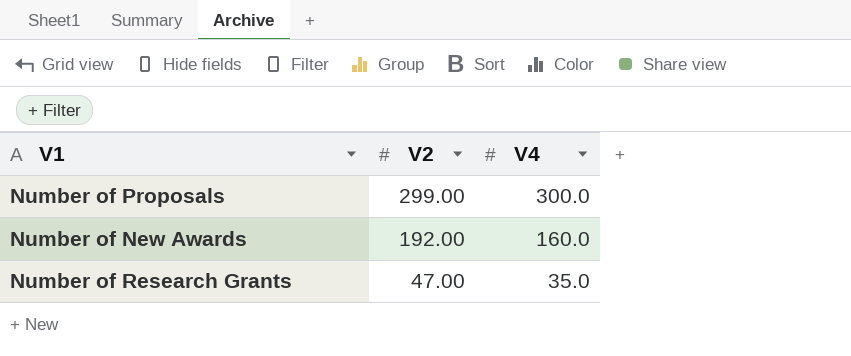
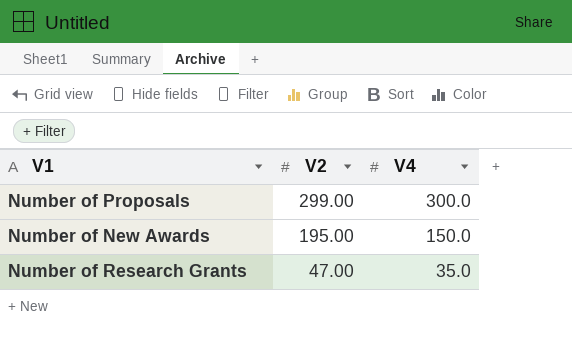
Number of New Awards | V2: 192.00 -> 195.00
Number of New Awards | V4: 160.0 -> 150.0

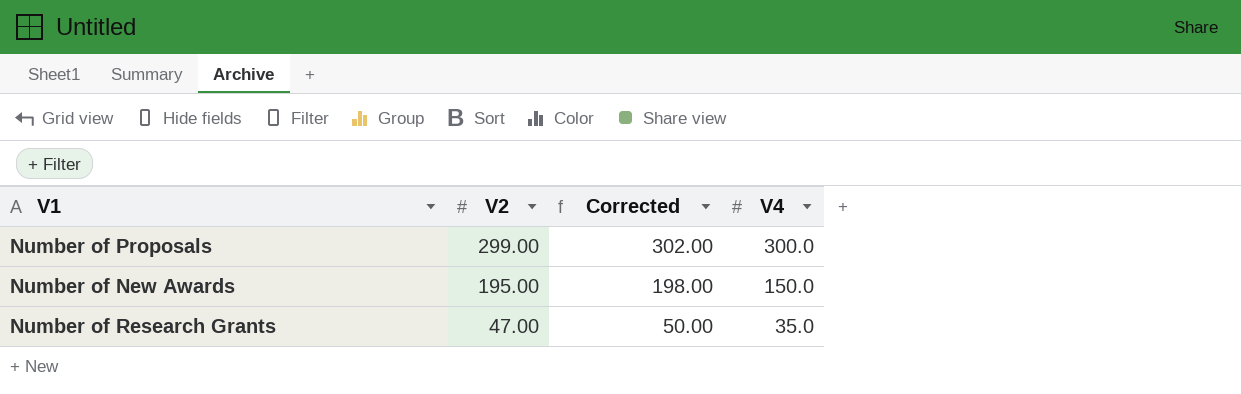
column Corrected | formula: none -> [V2] + 3

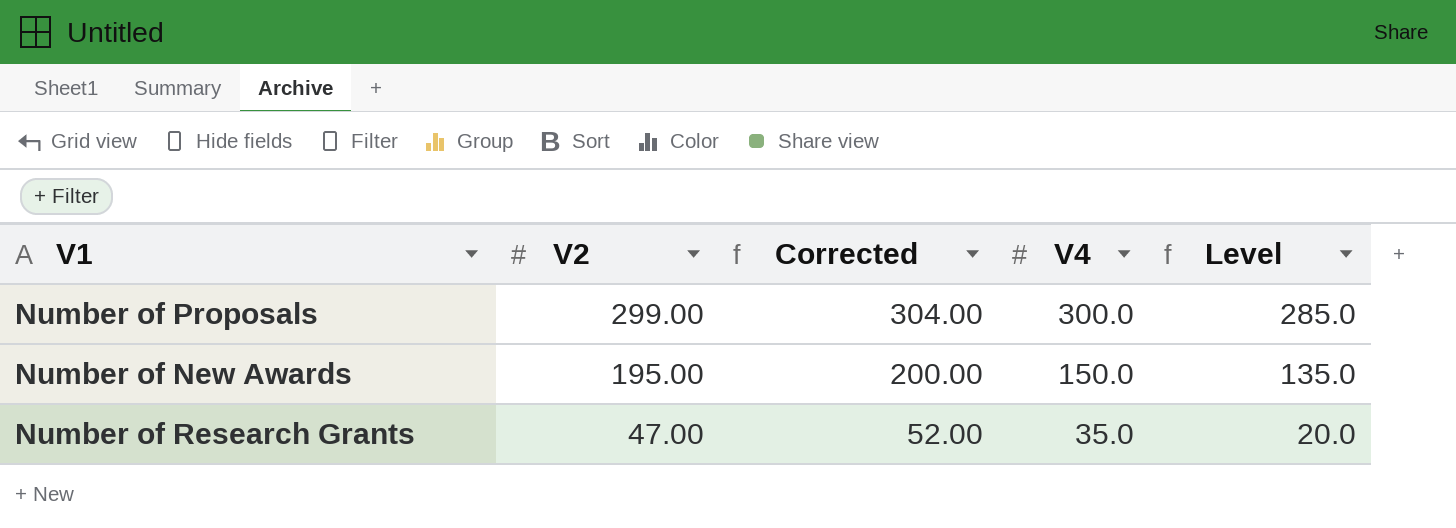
column Corrected | formula: [V2] + 3 -> [V2] + 5
column Level | formula: none -> [V4] - 15

